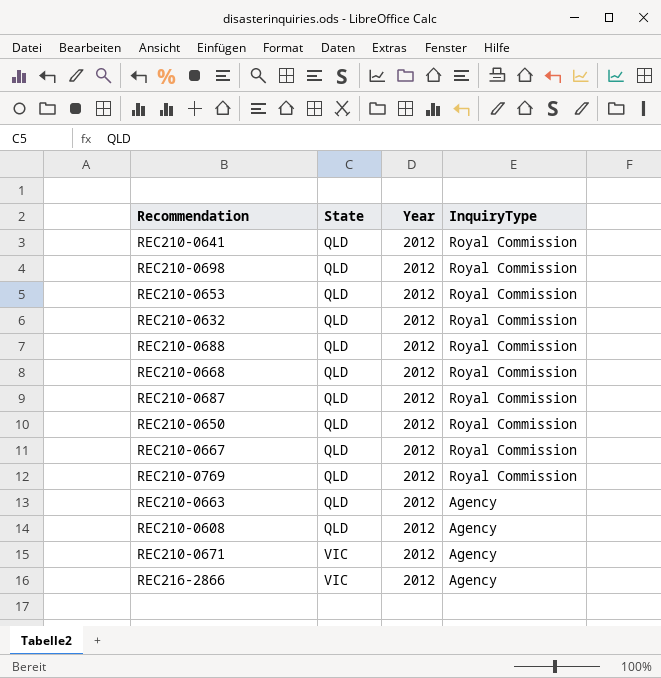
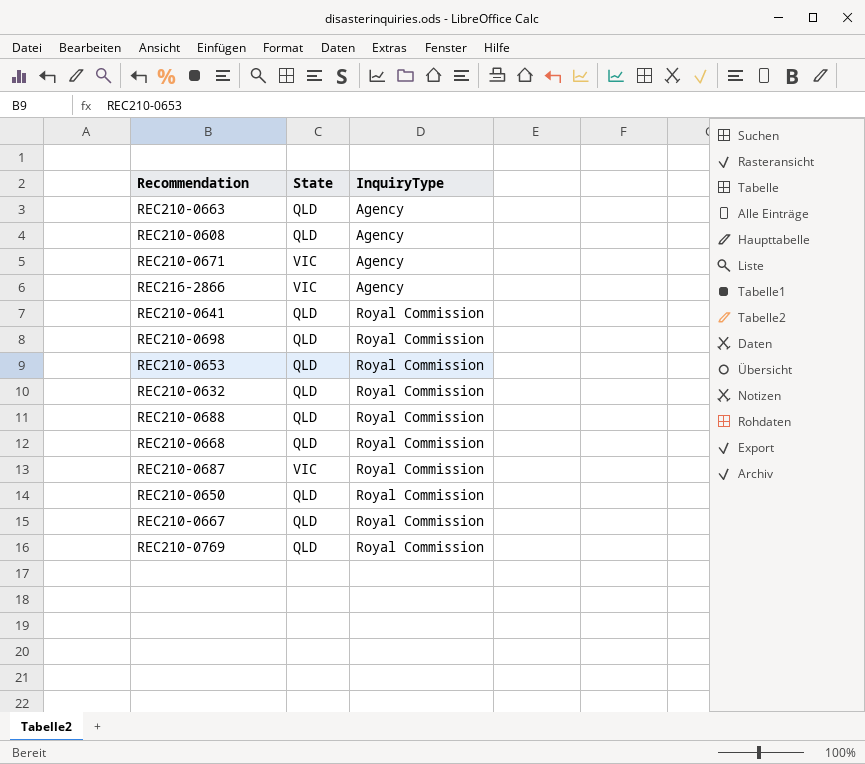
row order: State ascending -> InquiryType ascending
column Year | position: 3 -> none
REC210-0687 | State: QLD -> VIC

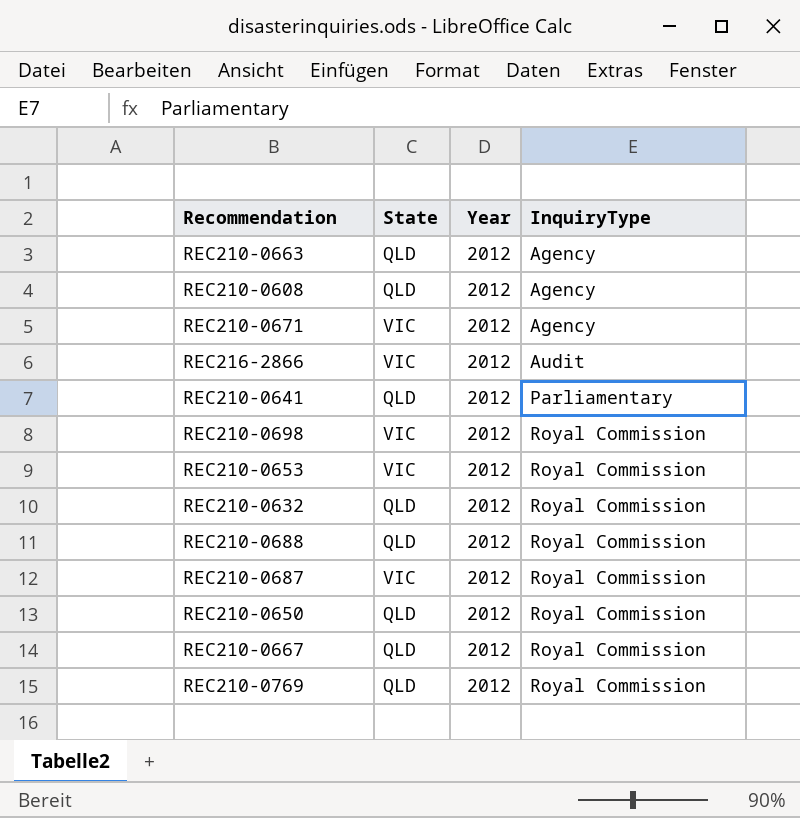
column Year | position: none -> 3
row REC210-0668: QLD | Royal Commission -> none
REC216-2866 | InquiryType: Agency -> Audit
REC210-0641 | InquiryType: Royal Commission -> Parliamentary
REC210-0698 | State: QLD -> VIC
REC210-0653 | State: QLD -> VIC

